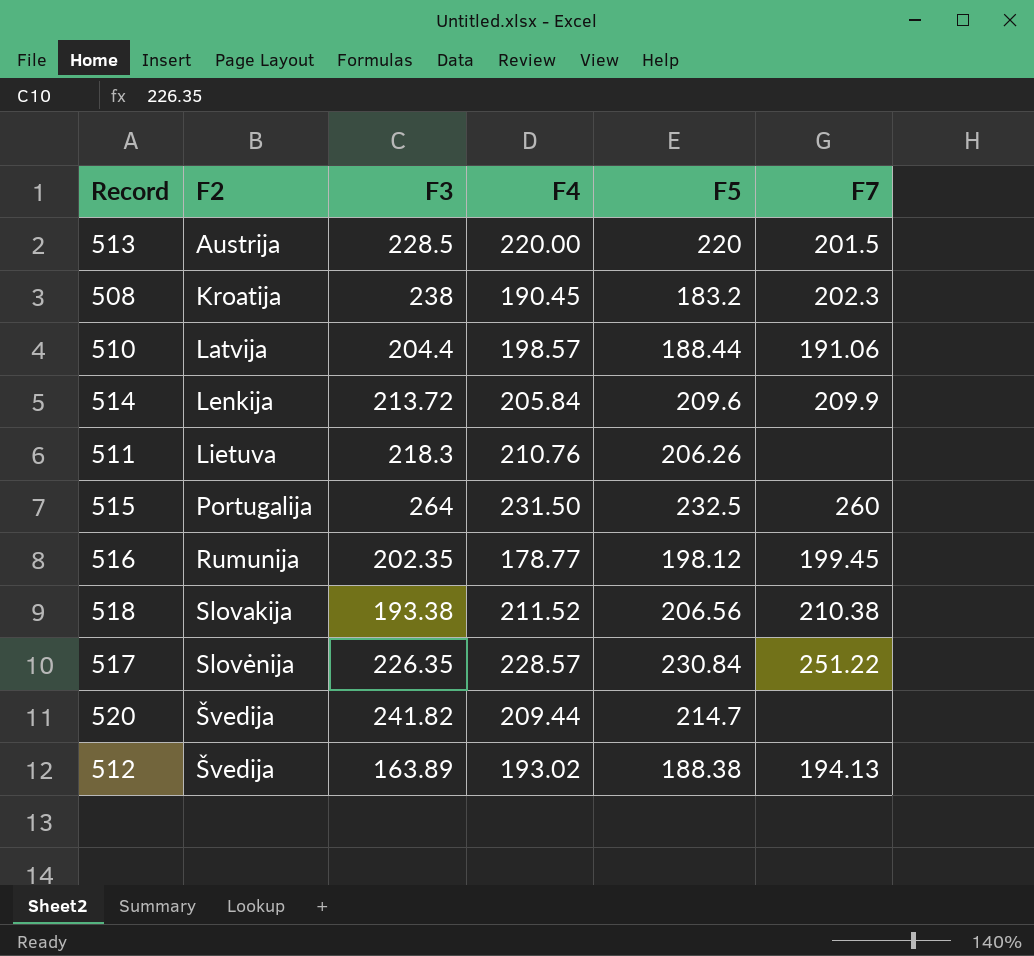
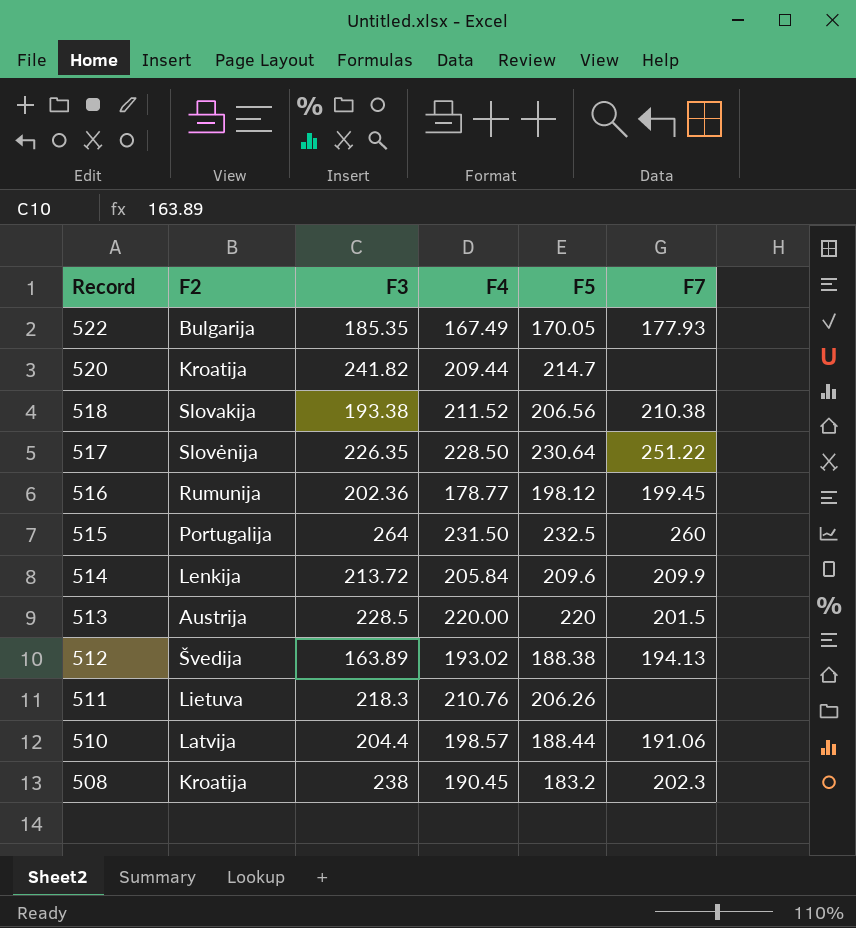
row order: F2 ascending -> Record descending
row 522: none -> Bulgarija | 185.35 | 167.49 | 170.05 | 177.93
520 | F2: Švedija -> Kroatija
517 | F4: 228.57 -> 228.50
517 | F5: 230.84 -> 230.64
516 | F3: 202.35 -> 202.36

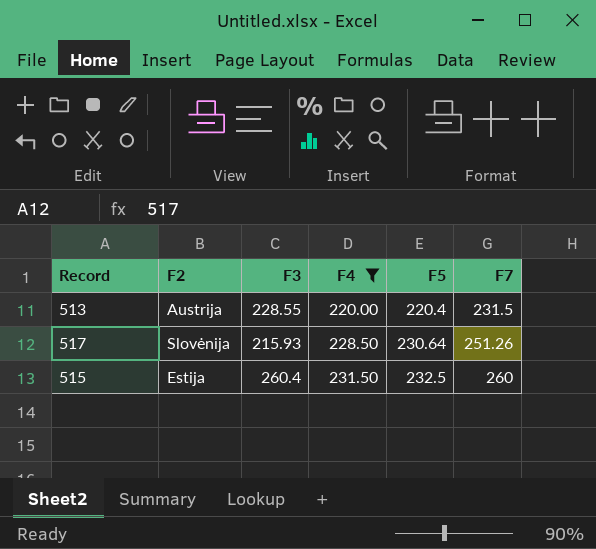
filter: none -> F4 >= 220.00
row order: Record descending -> F4 ascending
513 | F3: 228.5 -> 228.55
513 | F5: 220 -> 220.4
513 | F7: 201.5 -> 231.5
517 | F3: 226.35 -> 215.93
517 | F7: 251.22 -> 251.26
515 | F2: Portugalija -> Estija
515 | F3: 264 -> 260.4

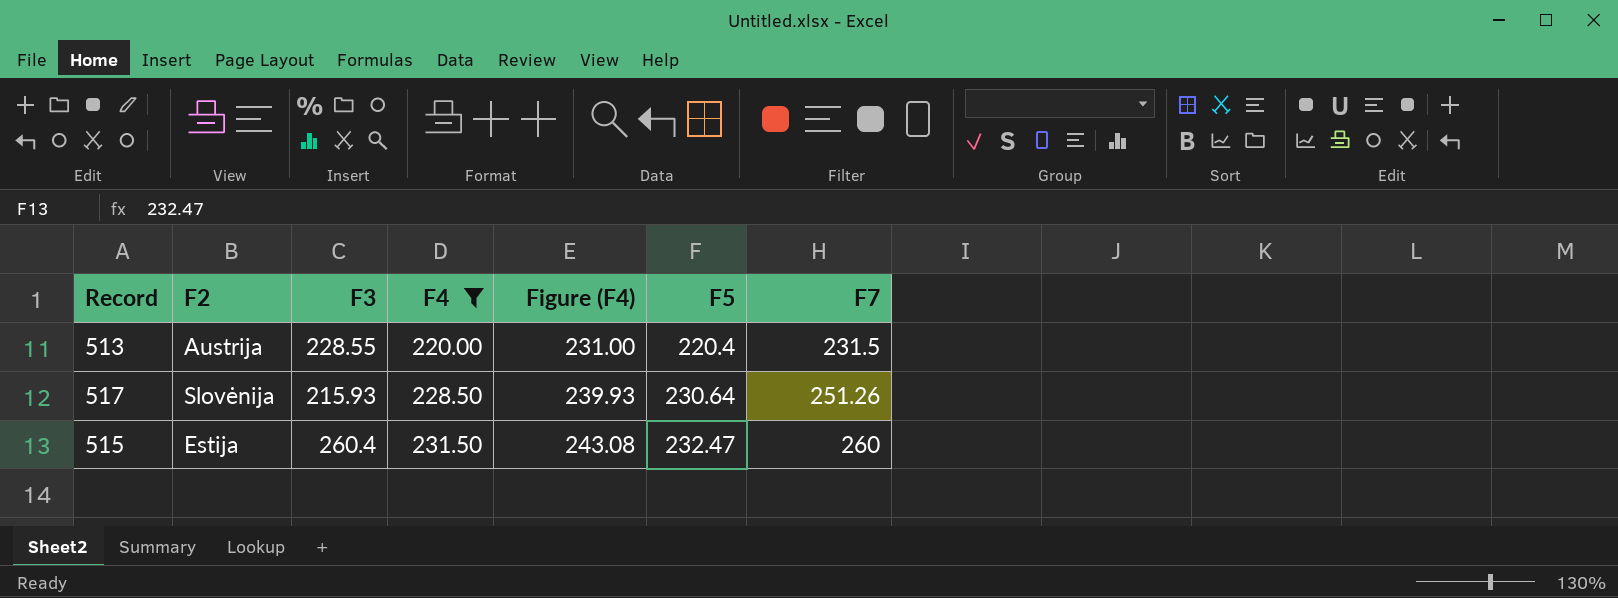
column Figure (F4) | formula: none -> [F4] * 1.05
515 | F5: 232.5 -> 232.47

